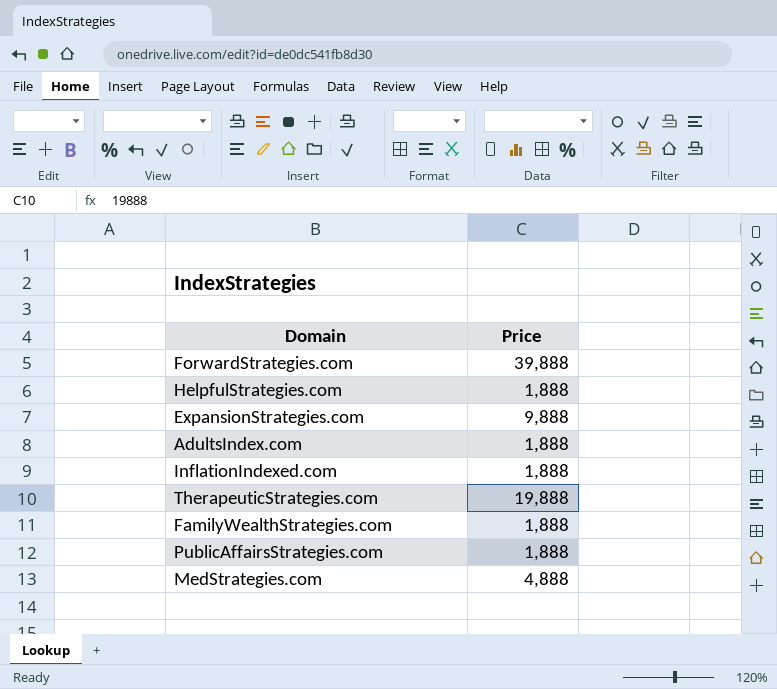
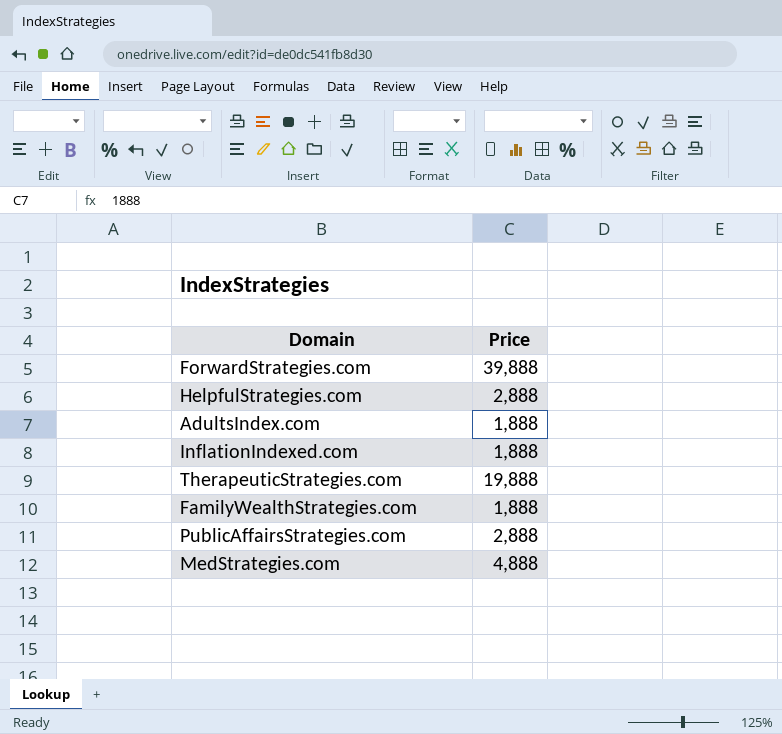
row ExpansionStrategies.com: 9,888 -> none
HelpfulStrategies.com | Price: 1,888 -> 2,888
PublicAffairsStrategies.com | Price: 1,888 -> 2,888

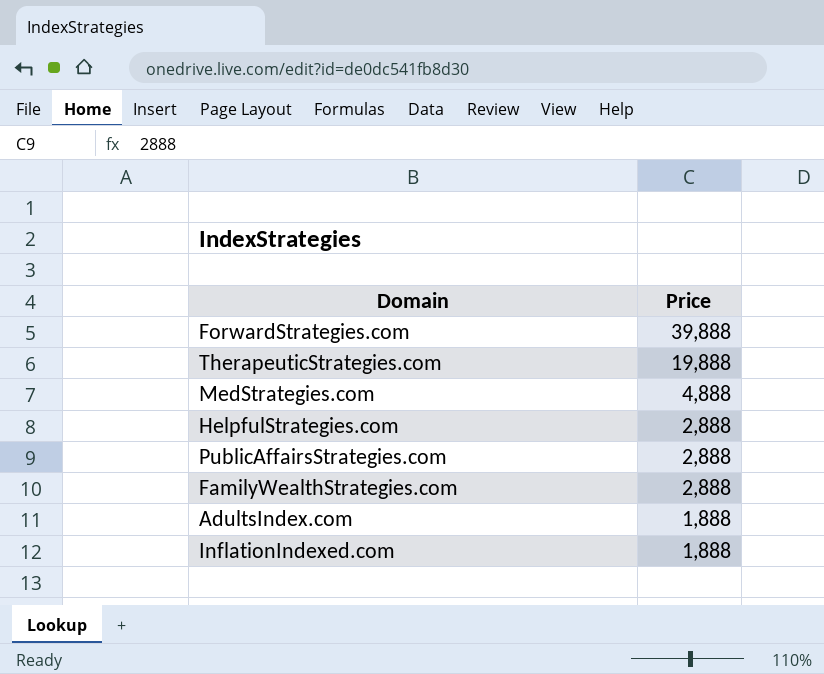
row order: none -> Price descending
FamilyWealthStrategies.com | Price: 1,888 -> 2,888

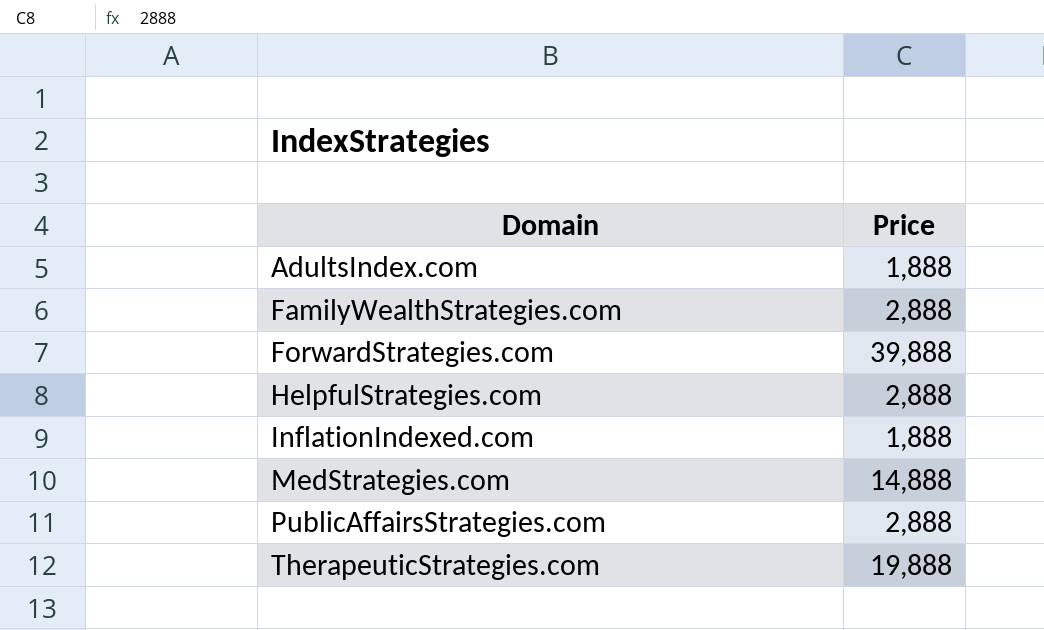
row order: Price descending -> Domain ascending
MedStrategies.com | Price: 4,888 -> 14,888

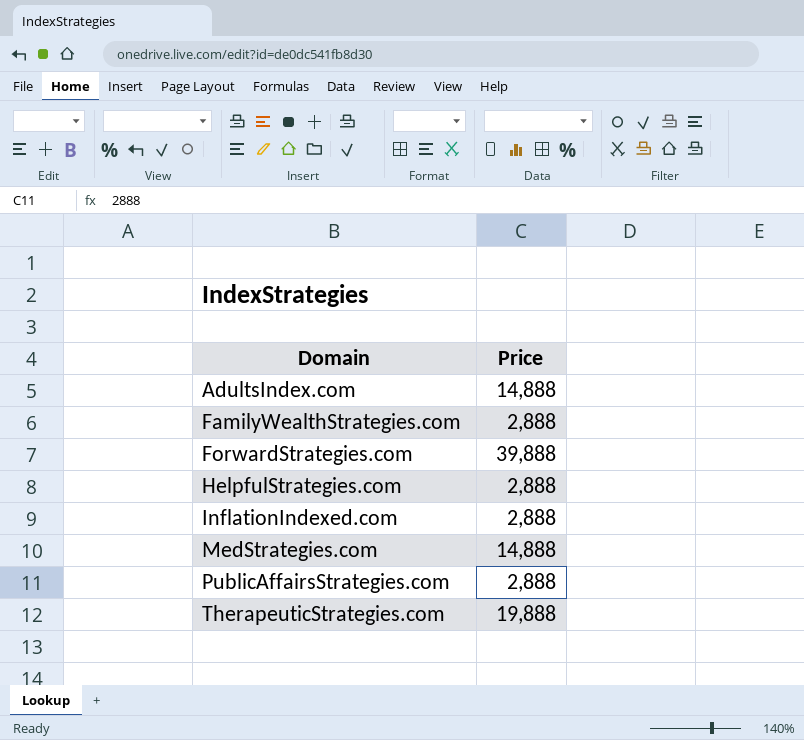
AdultsIndex.com | Price: 1,888 -> 14,888
InflationIndexed.com | Price: 1,888 -> 2,888

